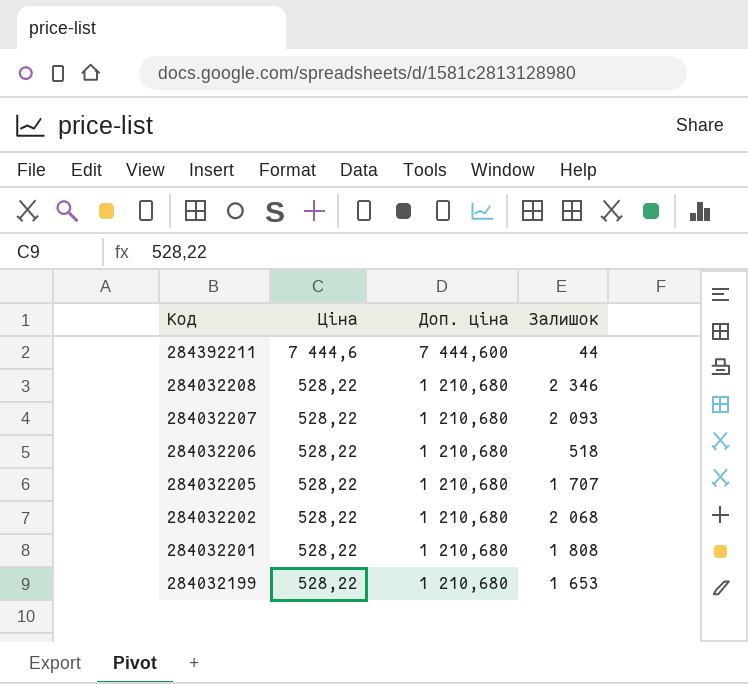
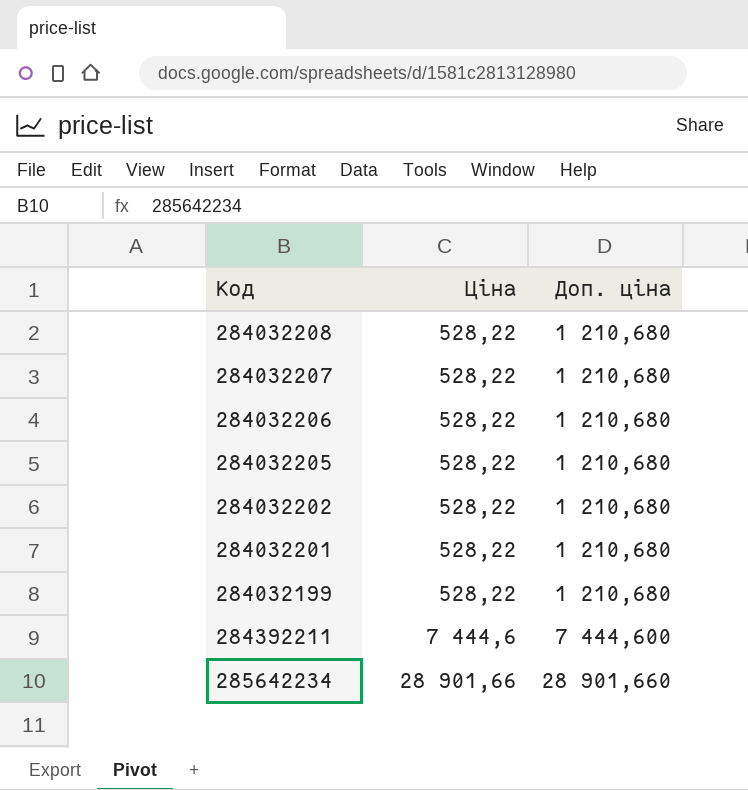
row order: Код descending -> Ціна ascending
column Залишок | position: 4 -> none
row 285642234: none -> 28 901,66 | 28 901,660

